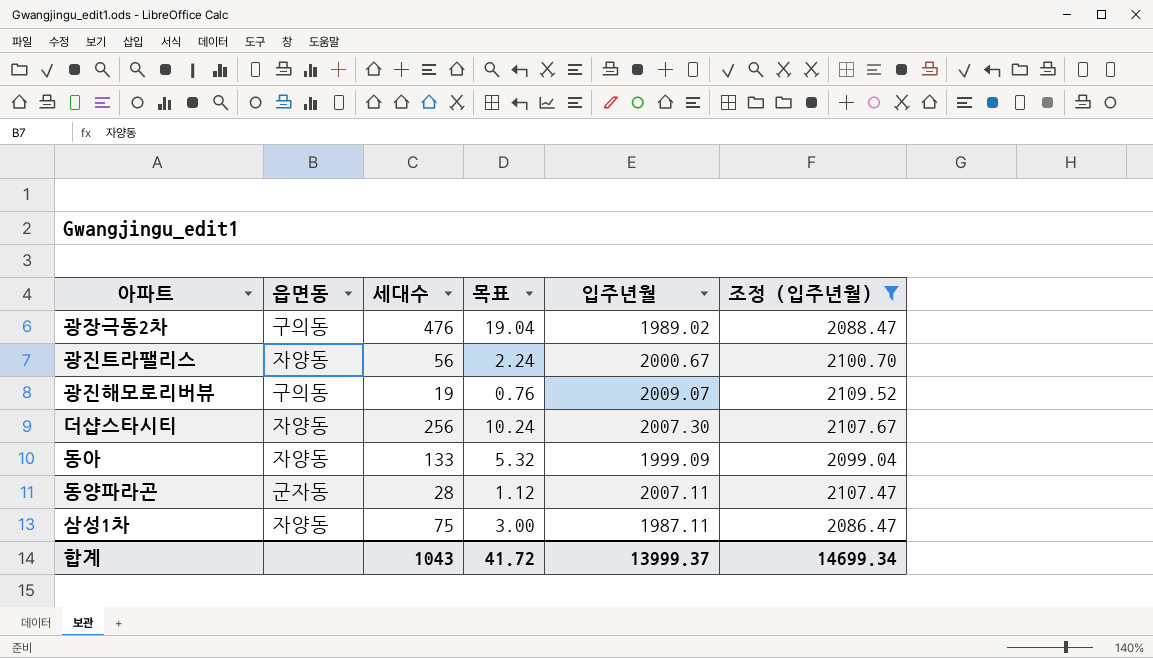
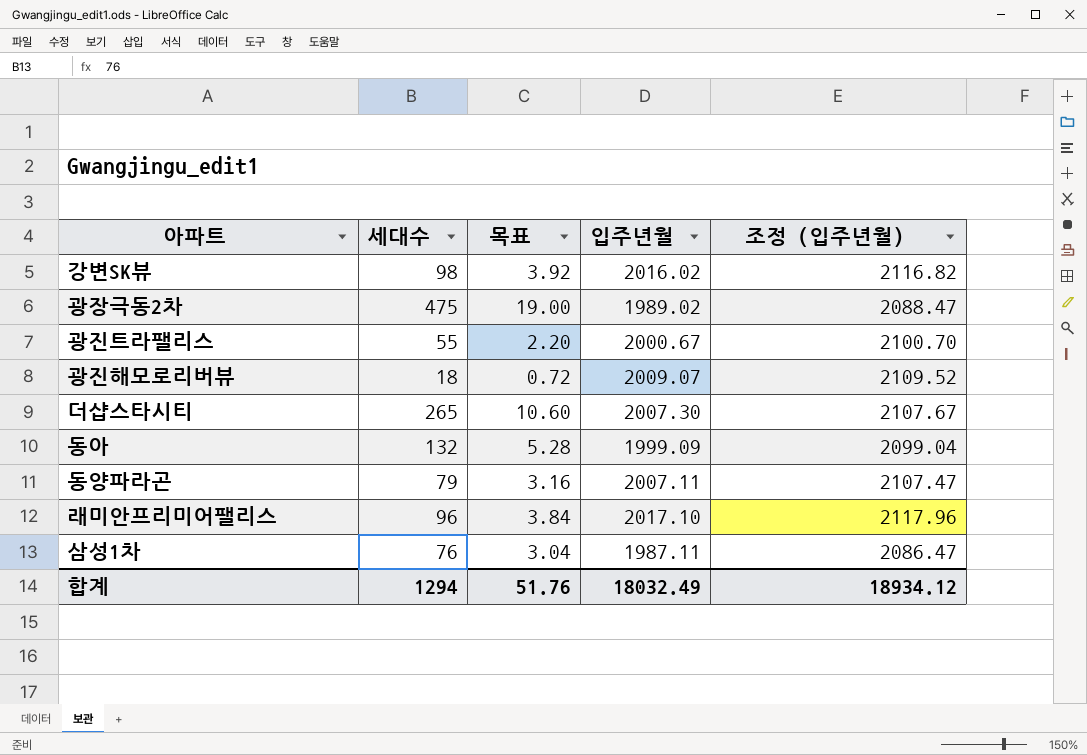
filter: 조정 (입주년월) <= 2109.52 -> none
column 읍면동 | position: 2 -> none
광장극동2차 | 세대수: 476 -> 475
광장극동2차 | 목표: 19.04 -> 19.00
광진트라팰리스 | 세대수: 56 -> 55
광진트라팰리스 | 목표: 2.24 -> 2.20
광진해모로리버뷰 | 세대수: 19 -> 18
광진해모로리버뷰 | 목표: 0.76 -> 0.72
더샵스타시티 | 세대수: 256 -> 265
더샵스타시티 | 목표: 10.24 -> 10.60
동아 | 세대수: 133 -> 132
동아 | 목표: 5.32 -> 5.28
동양파라곤 | 세대수: 28 -> 79
동양파라곤 | 목표: 1.12 -> 3.16
삼성1차 | 세대수: 75 -> 76
삼성1차 | 목표: 3.00 -> 3.04
합계 | 세대수: 1043 -> 1294
합계 | 목표: 41.72 -> 51.76
합계 | 입주년월: 13999.37 -> 18032.49
합계 | 조정 (입주년월): 14699.34 -> 18934.12

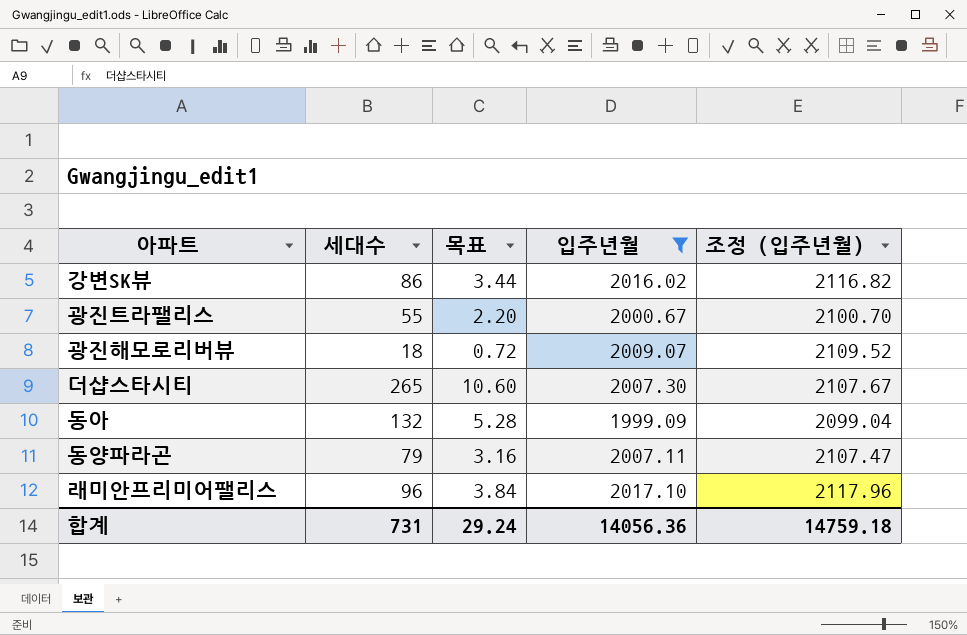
filter: none -> 입주년월 >= 1999.09
강변SK뷰 | 세대수: 98 -> 86
강변SK뷰 | 목표: 3.92 -> 3.44
합계 | 세대수: 1294 -> 731
합계 | 목표: 51.76 -> 29.24
합계 | 입주년월: 18032.49 -> 14056.36
합계 | 조정 (입주년월): 18934.12 -> 14759.18

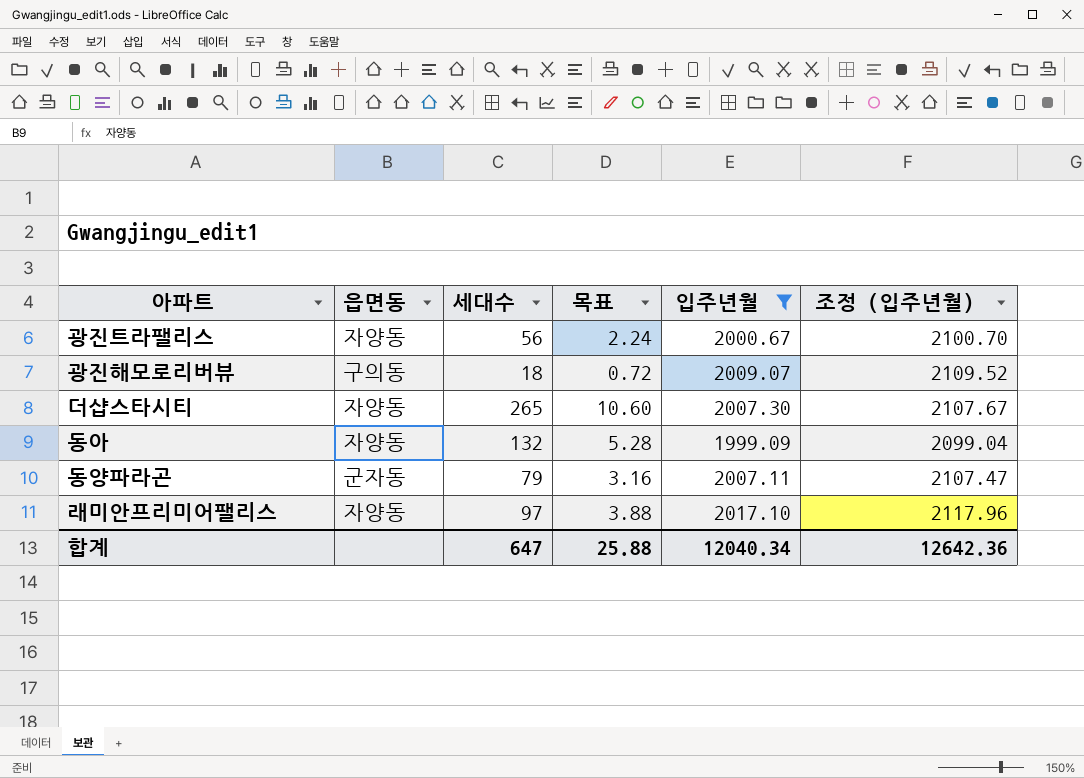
column 읍면동 | position: none -> 2
row 강변SK뷰: 86 | 3.44 | 2016.02 | 2116.82 -> none
광진트라팰리스 | 세대수: 55 -> 56
광진트라팰리스 | 목표: 2.20 -> 2.24
래미안프리미어팰리스 | 세대수: 96 -> 97
래미안프리미어팰리스 | 목표: 3.84 -> 3.88
합계 | 세대수: 731 -> 647
합계 | 목표: 29.24 -> 25.88
합계 | 입주년월: 14056.36 -> 12040.34
합계 | 조정 (입주년월): 14759.18 -> 12642.36

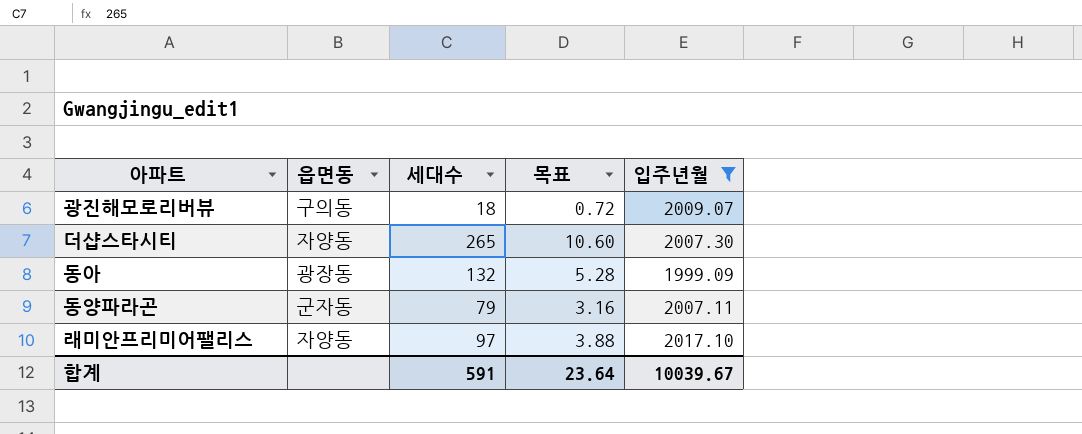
column 조정 (입주년월) | formula: [입주년월] * 1.05 -> none
row 광진트라팰리스: 자양동 | 56 | 2.24 | 2000.67 | 2100.70 -> none
동아 | 읍면동: 자양동 -> 광장동
합계 | 세대수: 647 -> 591
합계 | 목표: 25.88 -> 23.64
합계 | 입주년월: 12040.34 -> 10039.67

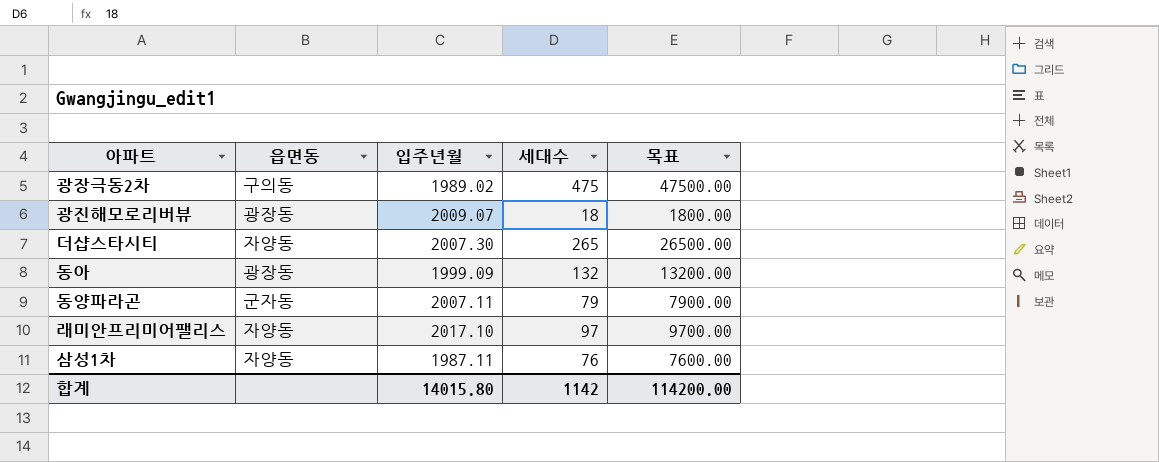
filter: 입주년월 >= 1999.09 -> none
column 입주년월 | position: 5 -> 3
column 목표 | formula: [세대수] * 0.04 -> [세대수] * 100
광진해모로리버뷰 | 읍면동: 구의동 -> 광장동
합계 | 입주년월: 10039.67 -> 14015.80
합계 | 세대수: 591 -> 1142
합계 | 목표: 23.64 -> 114200.00

